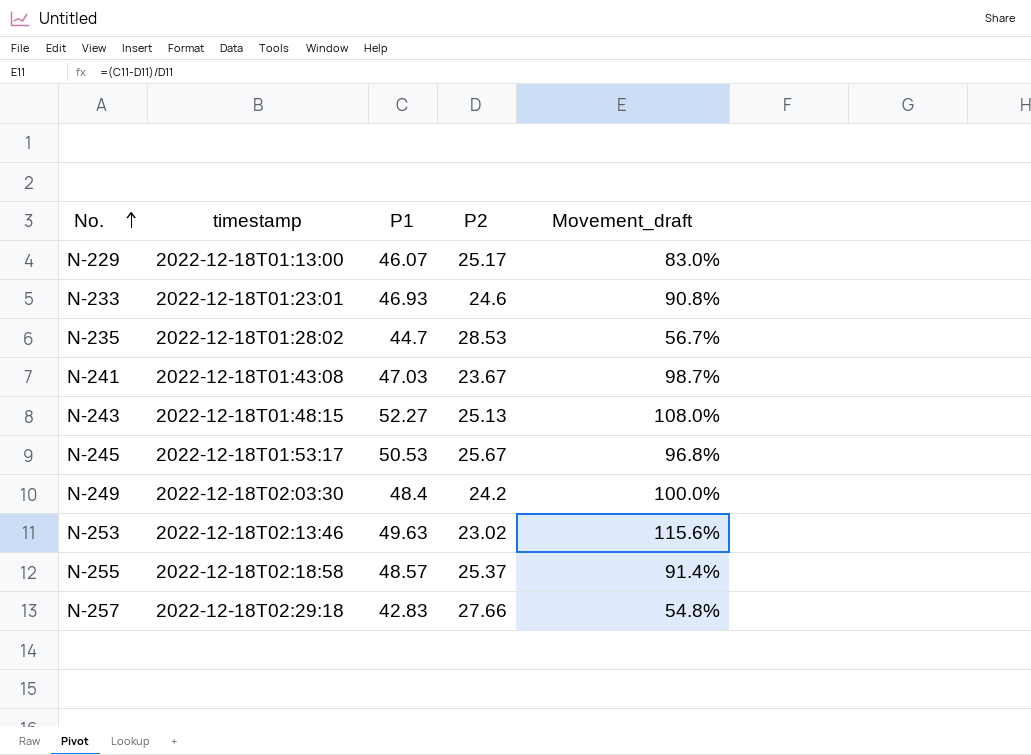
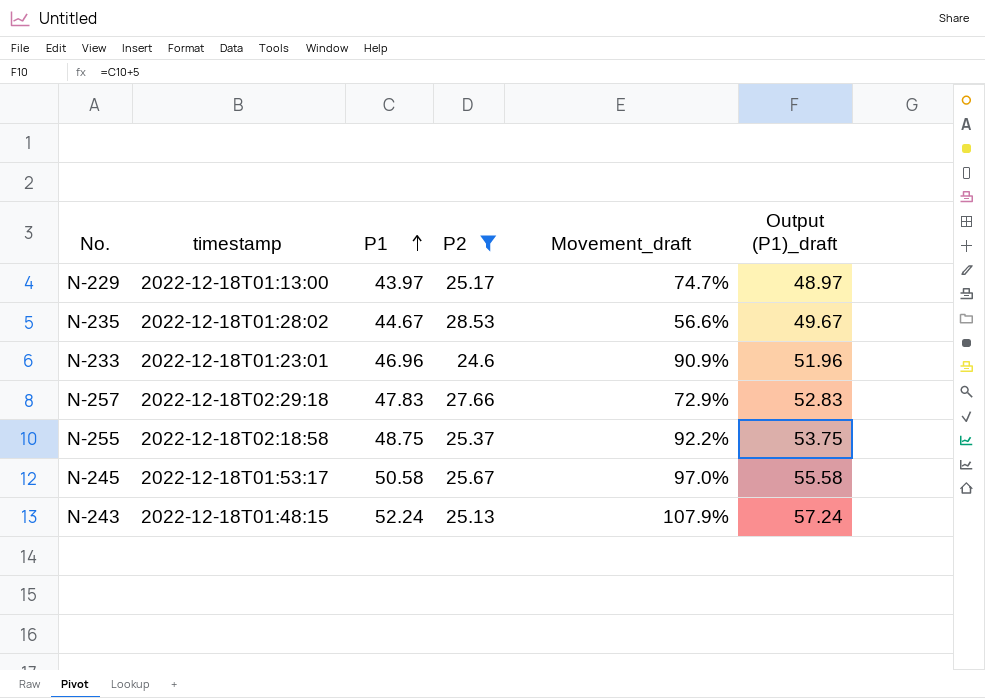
filter: none -> P2 >= 24.6
row order: No. ascending -> P1 ascending
column Output (P1)_draft | formula: none -> [P1] + 5
N-229 | P1: 46.07 -> 43.97
N-229 | Movement_draft: 83.0% -> 74.7%
N-235 | P1: 44.7 -> 44.67
N-235 | Movement_draft: 56.7% -> 56.6%
N-233 | P1: 46.93 -> 46.96
N-233 | Movement_draft: 90.8% -> 90.9%
N-257 | P1: 42.83 -> 47.83
N-257 | Movement_draft: 54.8% -> 72.9%
N-255 | P1: 48.57 -> 48.75
N-255 | Movement_draft: 91.4% -> 92.2%
N-245 | P1: 50.53 -> 50.58
N-245 | Movement_draft: 96.8% -> 97.0%
N-243 | P1: 52.27 -> 52.24
N-243 | Movement_draft: 108.0% -> 107.9%

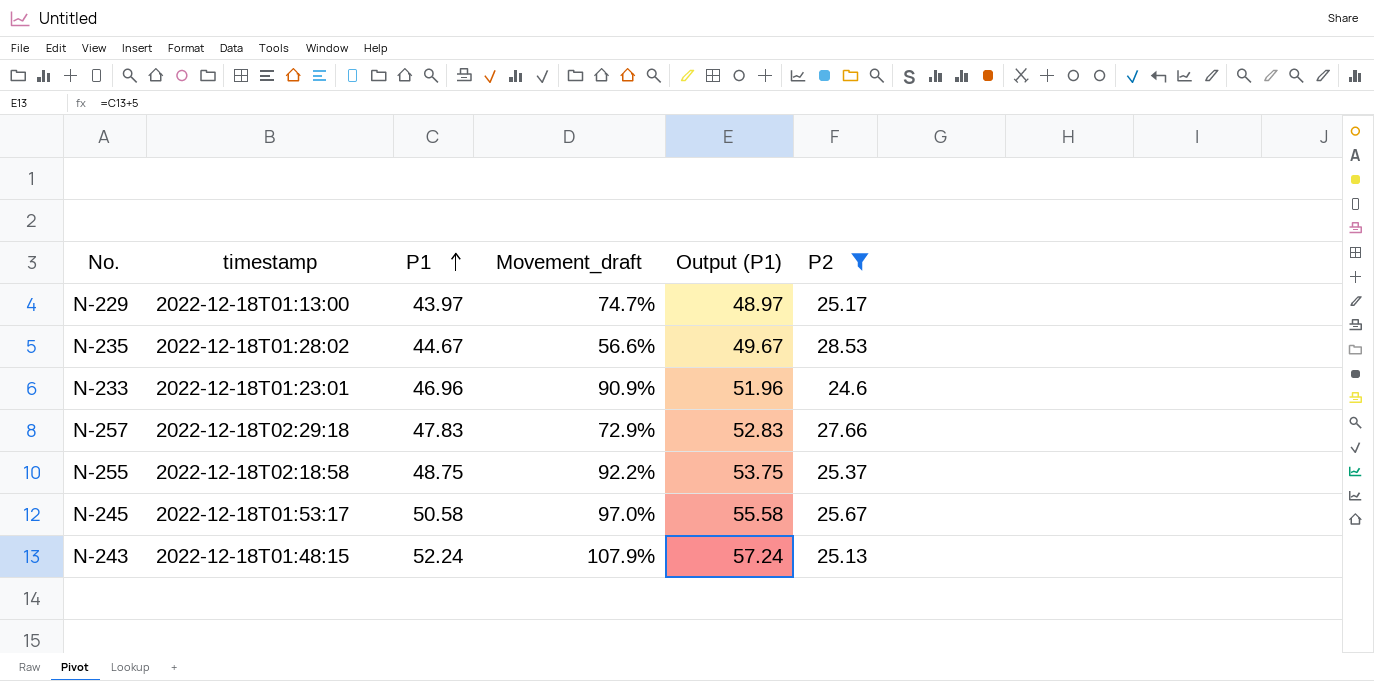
column name: Output (P1)_draft -> Output (P1)
column P2 | position: 4 -> 6

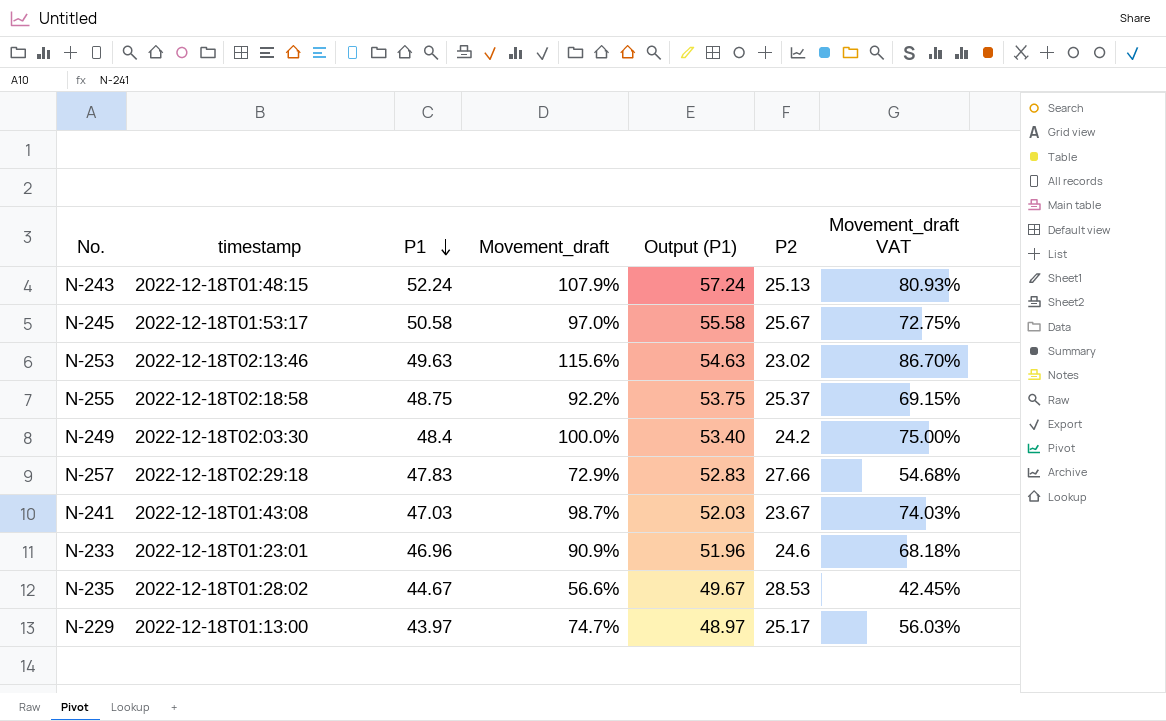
filter: P2 >= 24.6 -> none
row order: P1 ascending -> P1 descending
column Movement_draft VAT | formula: none -> [Movement_draft] * 0.75

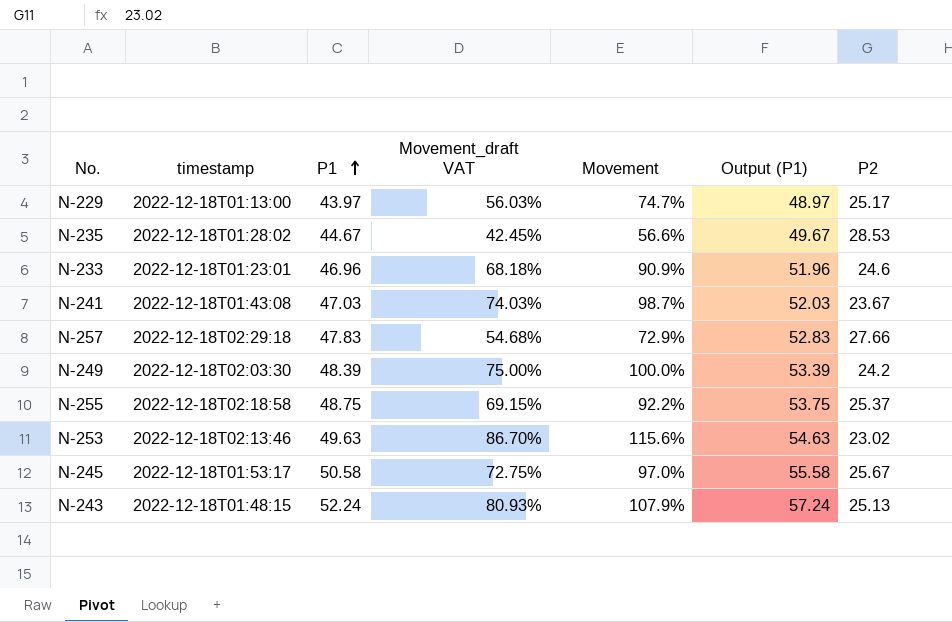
row order: P1 descending -> P1 ascending
column Movement_draft VAT | position: 7 -> 4
column name: Movement_draft -> Movement
N-249 | P1: 48.4 -> 48.39
N-249 | Output (P1): 53.40 -> 53.39

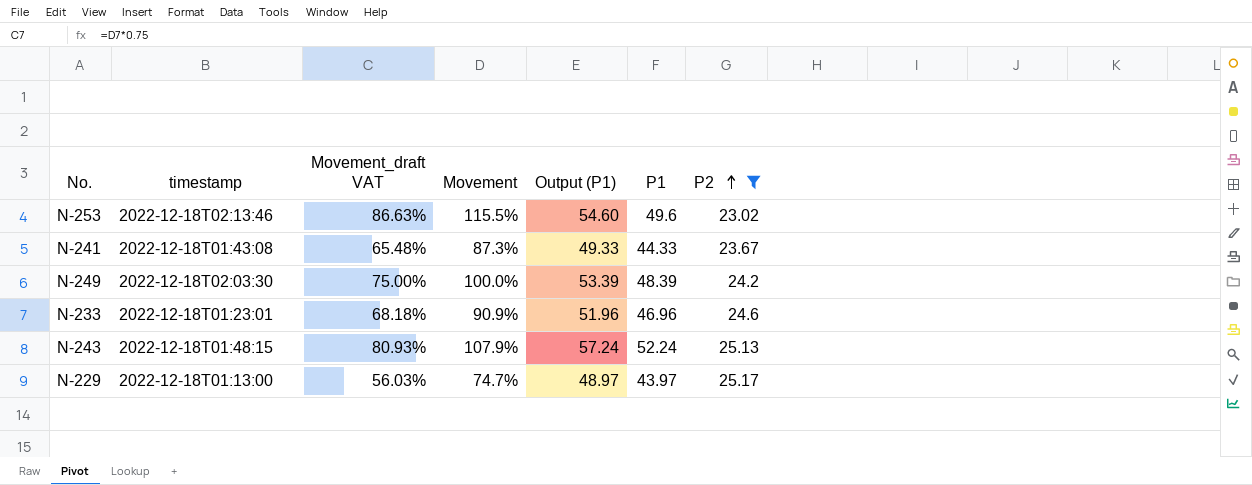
filter: none -> P2 <= 25.17
row order: P1 ascending -> P2 ascending
column P1 | position: 3 -> 6
N-253 | Movement_draft VAT: 86.70% -> 86.63%
N-253 | Movement: 115.6% -> 115.5%
N-253 | Output (P1): 54.63 -> 54.60
N-253 | P1: 49.63 -> 49.6
N-241 | Movement_draft VAT: 74.03% -> 65.48%
N-241 | Movement: 98.7% -> 87.3%
N-241 | Output (P1): 52.03 -> 49.33
N-241 | P1: 47.03 -> 44.33

